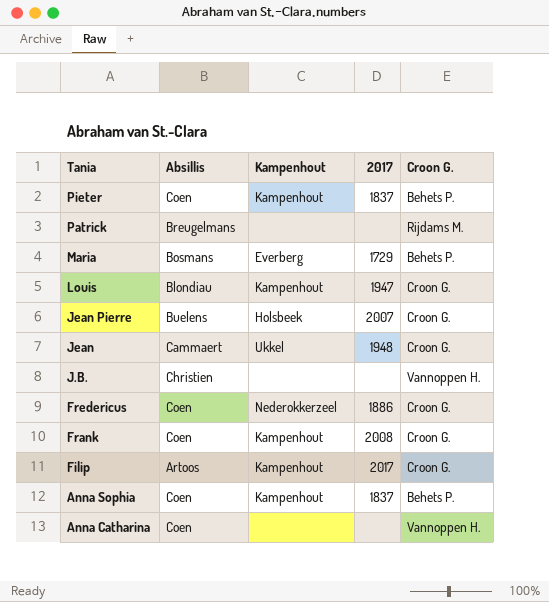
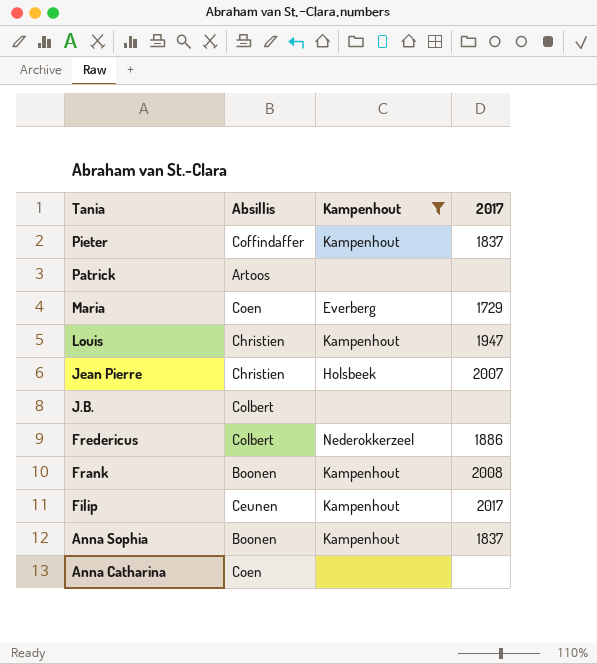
filter: none -> Kampenhout != Ukkel
column Croon G. | position: 5 -> none
Pieter | Absillis: Coen -> Coffindaffer
Patrick | Absillis: Breugelmans -> Artoos
Maria | Absillis: Bosmans -> Coen
Louis | Absillis: Blondiau -> Christien
Jean Pierre | Absillis: Buelens -> Christien
J.B. | Absillis: Christien -> Colbert
Fredericus | Absillis: Coen -> Colbert
Frank | Absillis: Coen -> Boonen
Filip | Absillis: Artoos -> Ceunen
Anna Sophia | Absillis: Coen -> Boonen

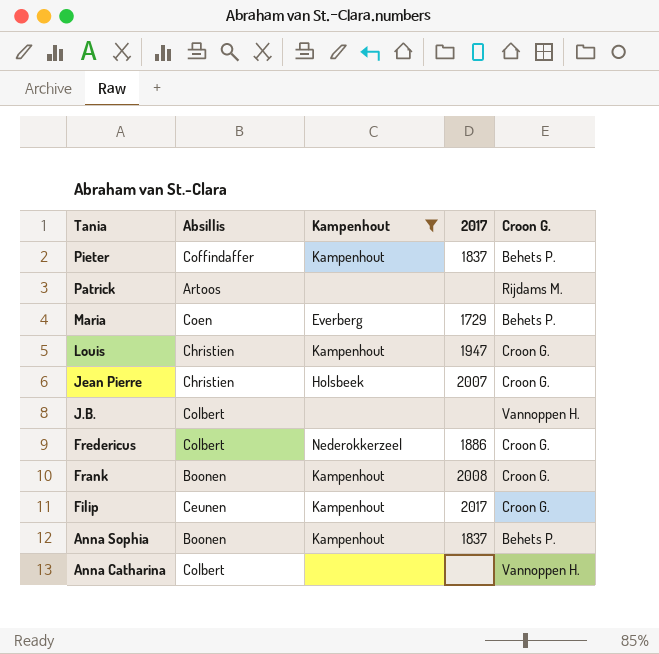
column Croon G. | position: none -> 5
Anna Catharina | Absillis: Coen -> Colbert

